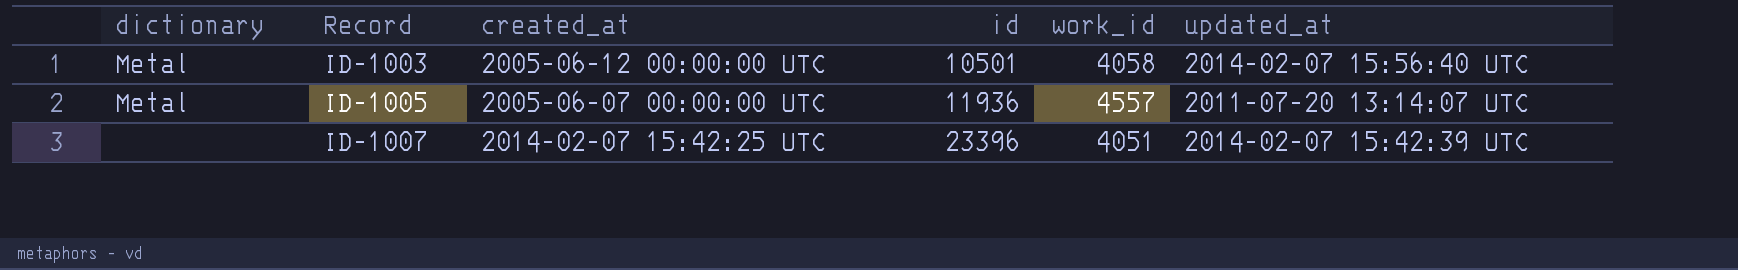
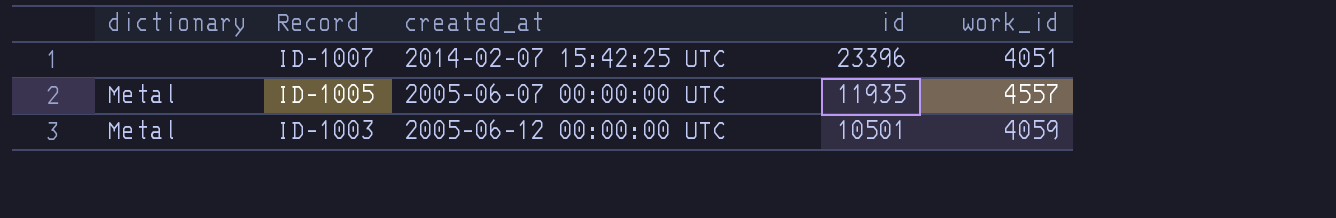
row order: Record ascending -> Record descending
column updated_at | position: 6 -> none
ID-1005 | id: 11936 -> 11935
ID-1003 | work_id: 4058 -> 4059

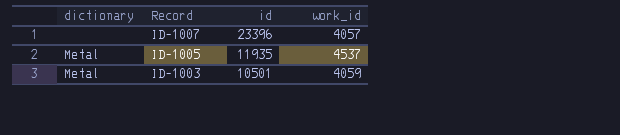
column created_at | position: 3 -> none
ID-1007 | work_id: 4051 -> 4057
ID-1005 | work_id: 4557 -> 4537

